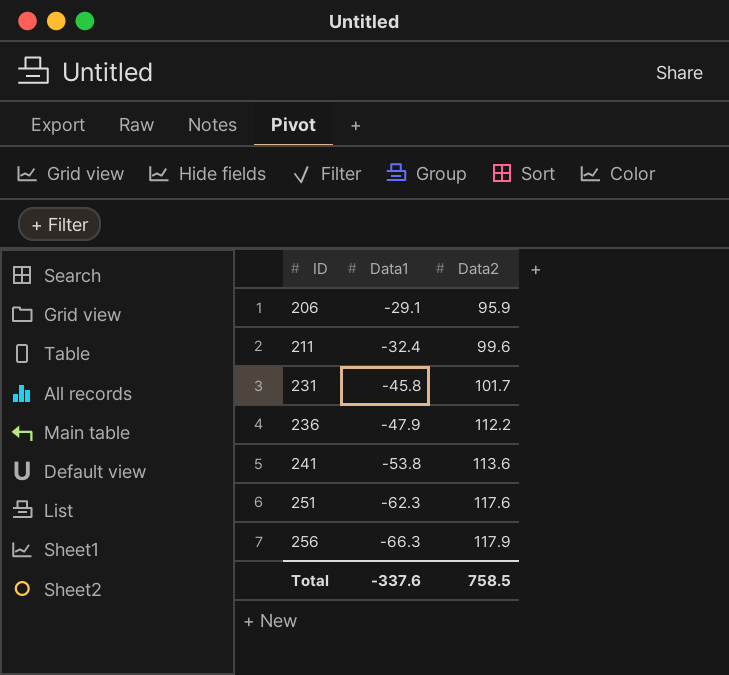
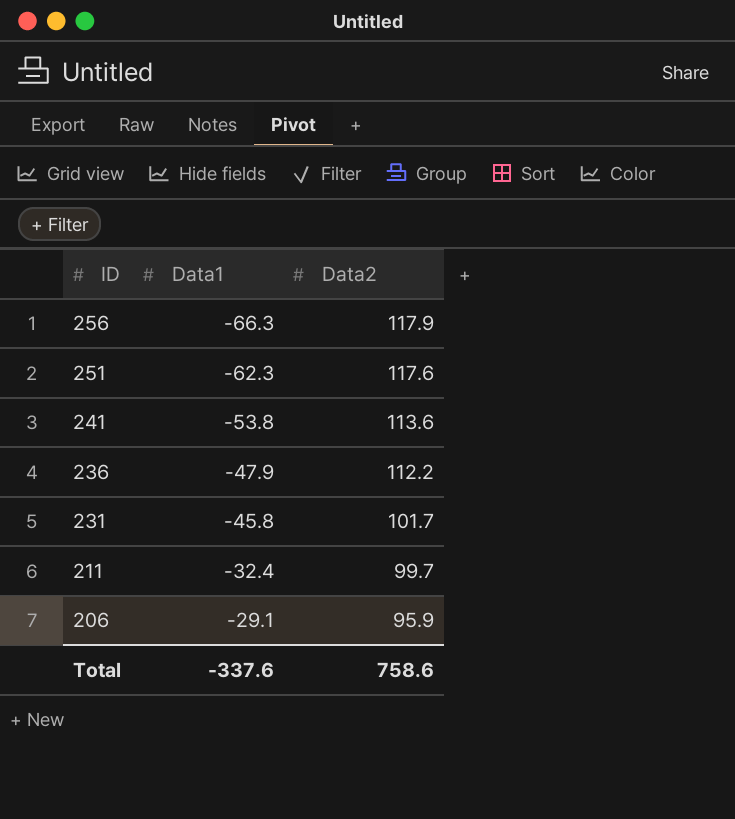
row order: ID ascending -> ID descending
211 | Data2: 99.6 -> 99.7
Total | Data2: 758.5 -> 758.6

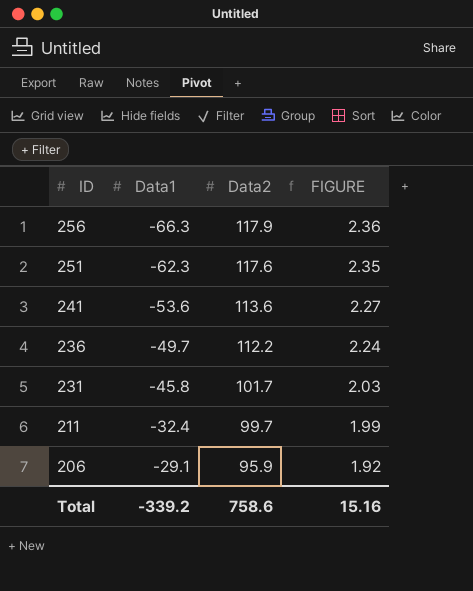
column FIGURE | formula: none -> [Data2] * 0.02
241 | Data1: -53.8 -> -53.6
236 | Data1: -47.9 -> -49.7
Total | Data1: -337.6 -> -339.2

